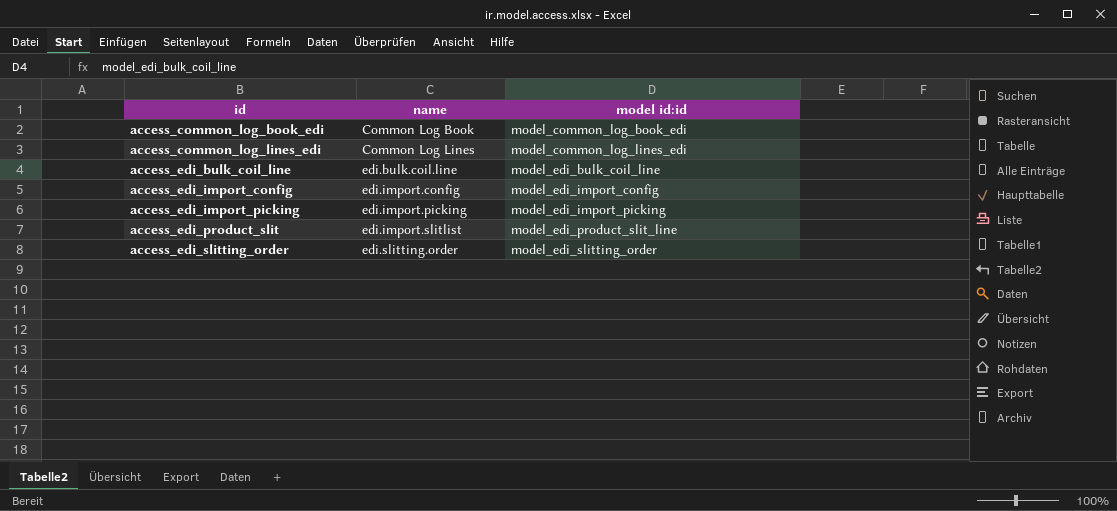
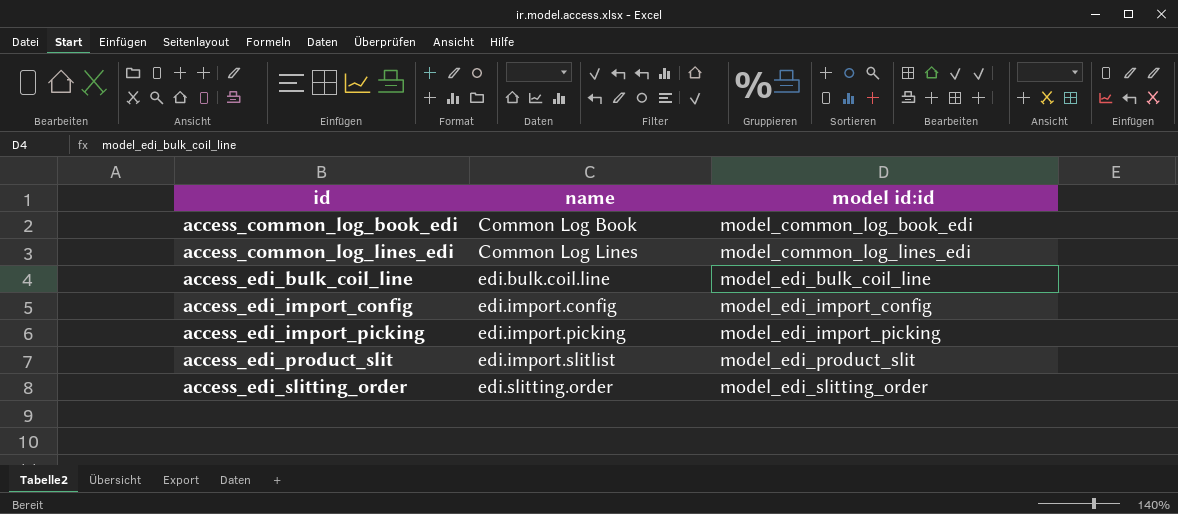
access_edi_product_slit | model id:id: model_edi_product_slit_line -> model_edi_product_slit

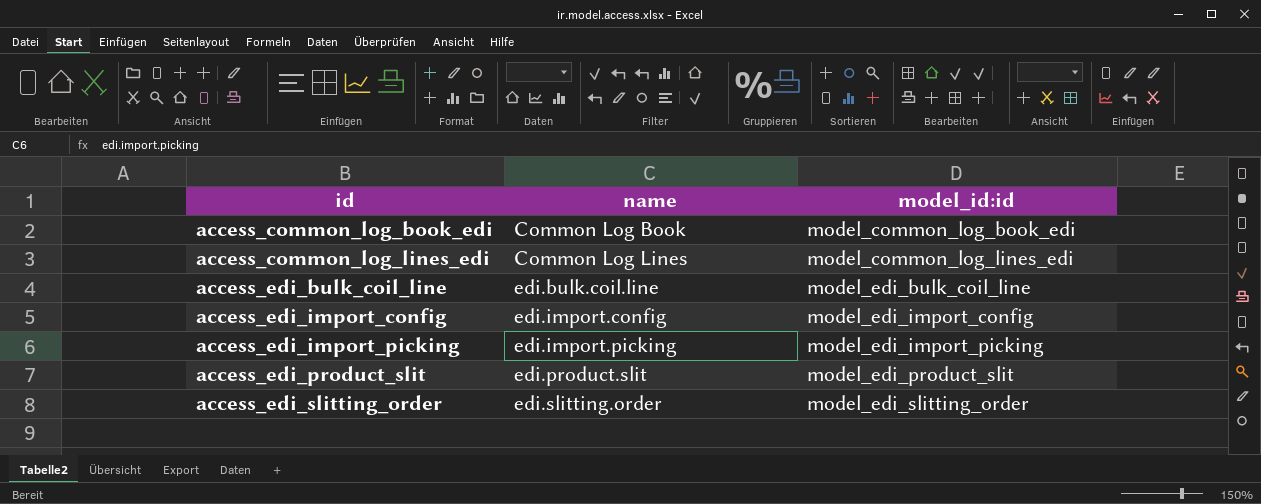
column name: model id:id -> model_id:id
access_edi_product_slit | name: edi.import.slitlist -> edi.product.slit

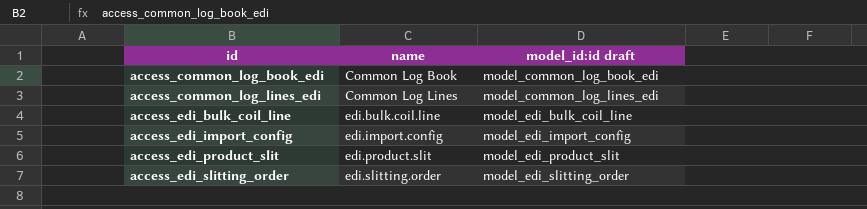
column name: model_id:id -> model_id:id draft
row access_edi_import_picking: edi.import.picking | model_edi_import_picking -> none

